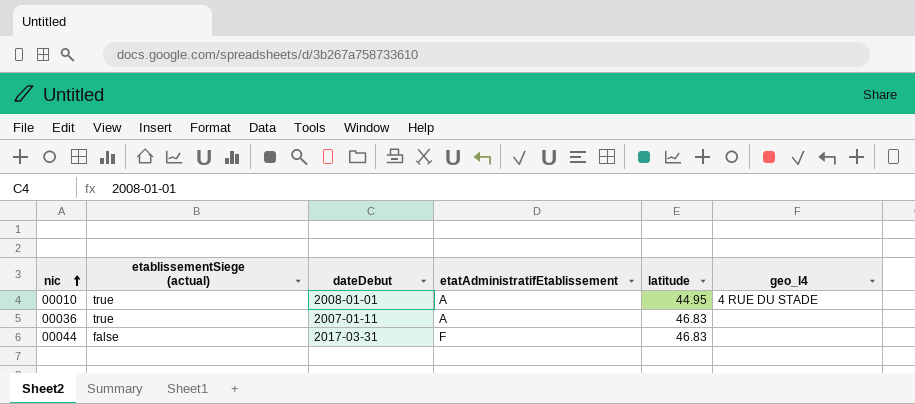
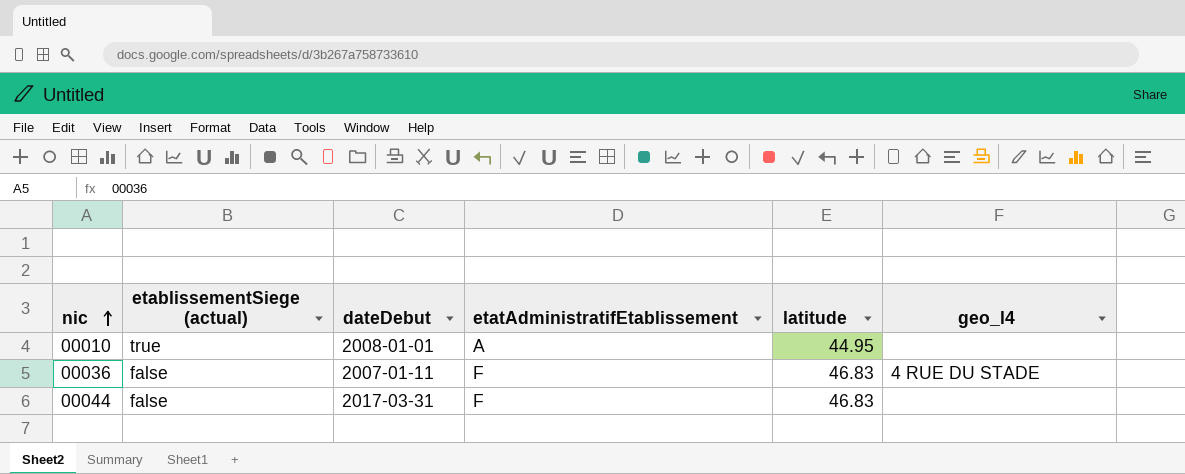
00010 | geo_l4: 4 RUE DU STADE -> none
00036 | etablissementSiege (actual): true -> false
00036 | etatAdministratifEtablissement: A -> F
00036 | geo_l4: none -> 4 RUE DU STADE

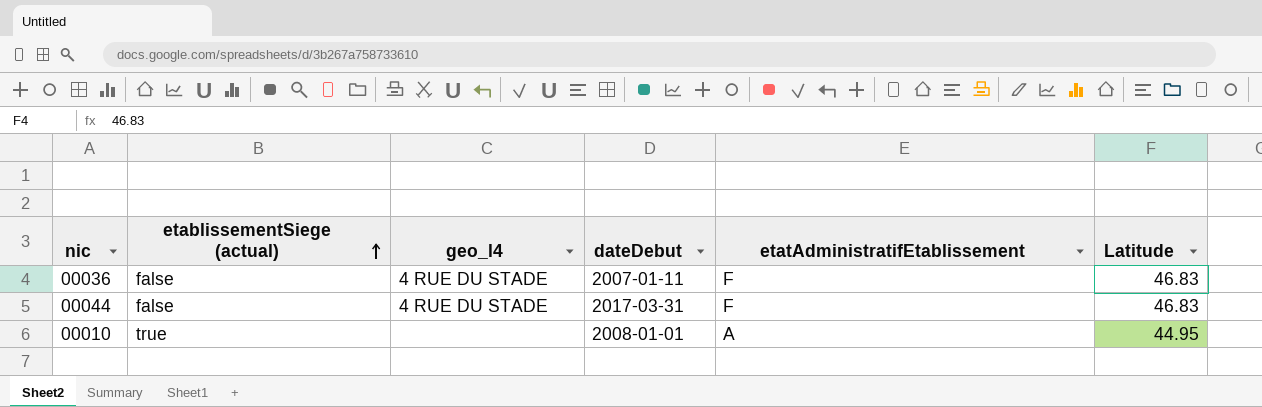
row order: nic ascending -> etablissementSiege (actual) ascending
column geo_l4 | position: 6 -> 3
column name: latitude -> Latitude
00044 | geo_l4: none -> 4 RUE DU STADE

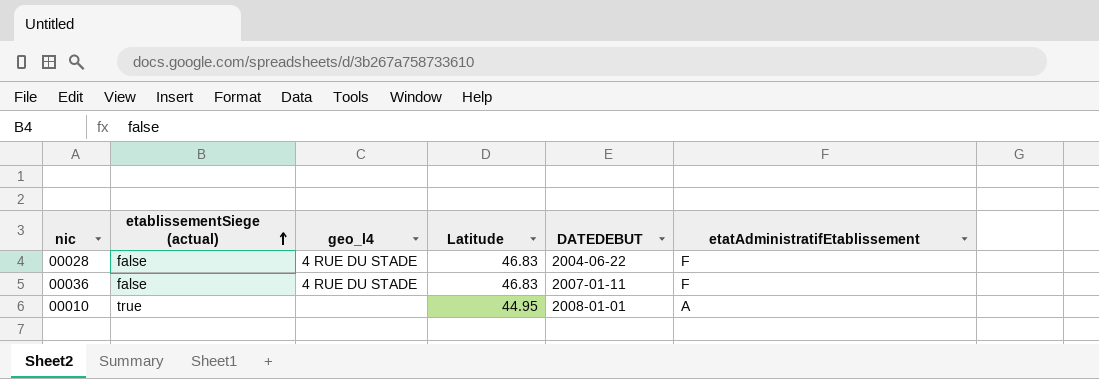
column Latitude | position: 6 -> 4
column name: dateDebut -> DATEDEBUT
row 00044: false | 4 RUE DU STADE | 2017-03-31 | F | 46.83 -> none
row 00028: none -> false | 4 RUE DU STADE | 46.83 | 2004-06-22 | F

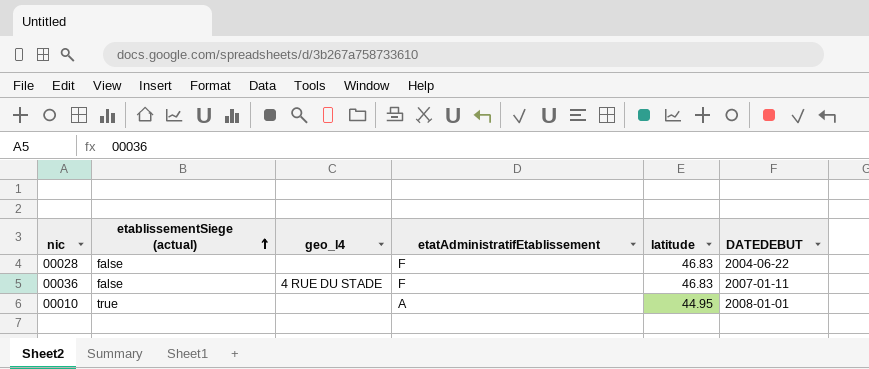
column etatAdministratifEtablissement | position: 6 -> 4
column name: Latitude -> latitude
00028 | geo_l4: 4 RUE DU STADE -> none

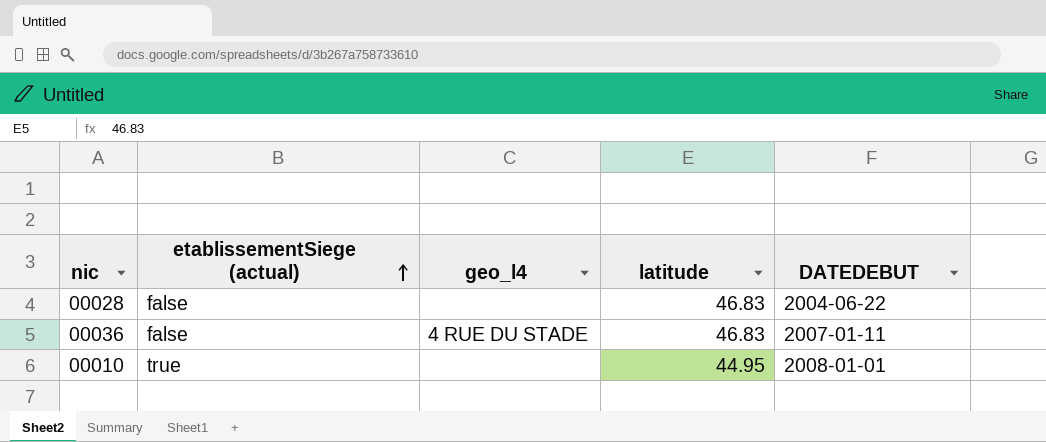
column etatAdministratifEtablissement | position: 4 -> none

